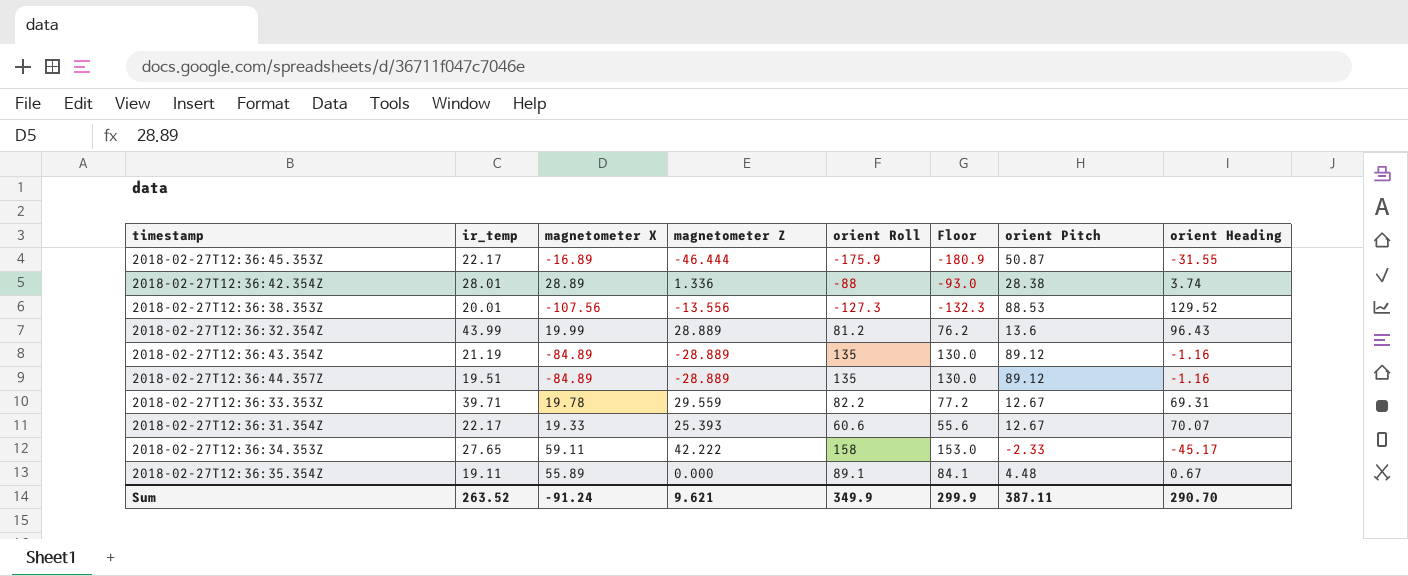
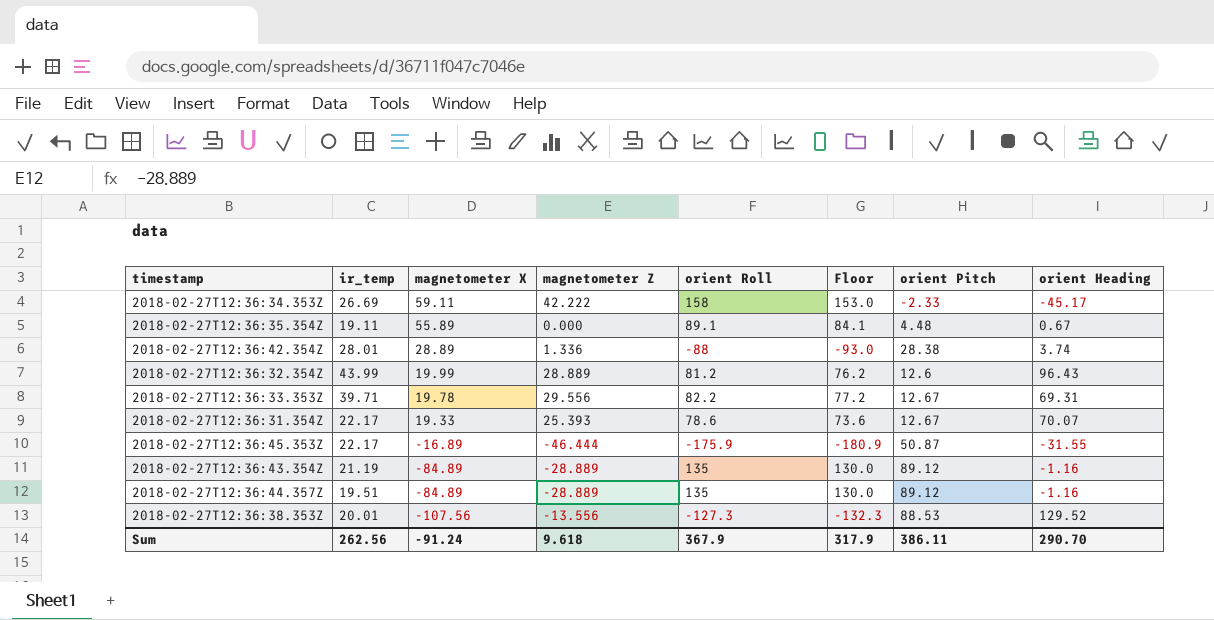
row order: none -> magnetometer X descending
2018-02-27T12:36:34.353Z | ir_temp: 27.65 -> 26.69
2018-02-27T12:36:32.354Z | orient Pitch: 13.6 -> 12.6
2018-02-27T12:36:33.353Z | magnetometer Z: 29.559 -> 29.556
2018-02-27T12:36:31.354Z | orient Roll: 60.6 -> 78.6
2018-02-27T12:36:31.354Z | Floor: 55.6 -> 73.6
Sum | ir_temp: 263.52 -> 262.56
Sum | magnetometer Z: 9.621 -> 9.618
Sum | orient Roll: 349.9 -> 367.9
Sum | Floor: 299.9 -> 317.9
Sum | orient Pitch: 387.11 -> 386.11

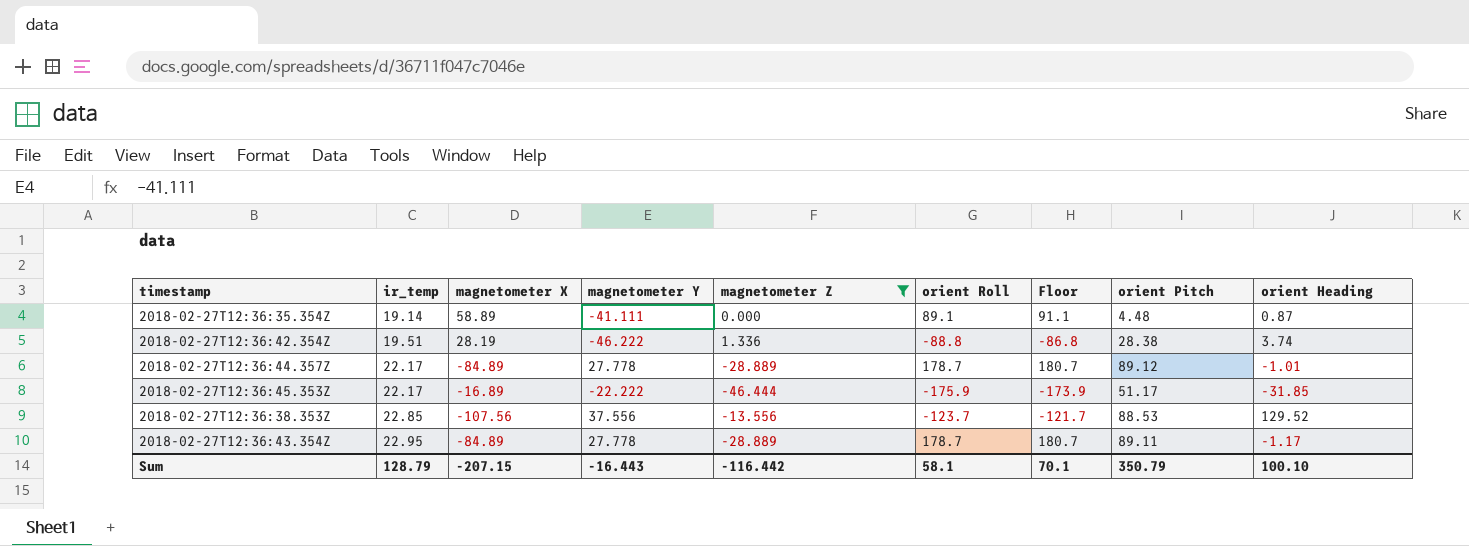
filter: none -> magnetometer Z <= 1.336
row order: magnetometer X descending -> ir_temp ascending
column magnetometer Y | position: none -> 4
column Floor | formula: [orient Roll] - 5 -> [orient Roll] + 2
2018-02-27T12:36:35.354Z | ir_temp: 19.11 -> 19.14
2018-02-27T12:36:35.354Z | magnetometer X: 55.89 -> 58.89
2018-02-27T12:36:35.354Z | orient Heading: 0.67 -> 0.87
2018-02-27T12:36:42.354Z | ir_temp: 28.01 -> 19.51
2018-02-27T12:36:42.354Z | magnetometer X: 28.89 -> 28.19
2018-02-27T12:36:42.354Z | orient Roll: -88 -> -88.8
2018-02-27T12:36:44.357Z | ir_temp: 19.51 -> 22.17
2018-02-27T12:36:44.357Z | orient Roll: 135 -> 178.7
2018-02-27T12:36:44.357Z | orient Heading: -1.16 -> -1.01
2018-02-27T12:36:45.353Z | orient Pitch: 50.87 -> 51.17
2018-02-27T12:36:45.353Z | orient Heading: -31.55 -> -31.85
2018-02-27T12:36:38.353Z | ir_temp: 20.01 -> 22.85
2018-02-27T12:36:38.353Z | orient Roll: -127.3 -> -123.7
2018-02-27T12:36:43.354Z | ir_temp: 21.19 -> 22.95
2018-02-27T12:36:43.354Z | orient Roll: 135 -> 178.7
2018-02-27T12:36:43.354Z | orient Pitch: 89.12 -> 89.11
2018-02-27T12:36:43.354Z | orient Heading: -1.16 -> -1.17
Sum | ir_temp: 262.56 -> 128.79
Sum | magnetometer X: -91.24 -> -207.15
Sum | magnetometer Z: 9.618 -> -116.442
Sum | orient Roll: 367.9 -> 58.1
Sum | Floor: 317.9 -> 70.1
Sum | orient Pitch: 386.11 -> 350.79
Sum | orient Heading: 290.70 -> 100.10

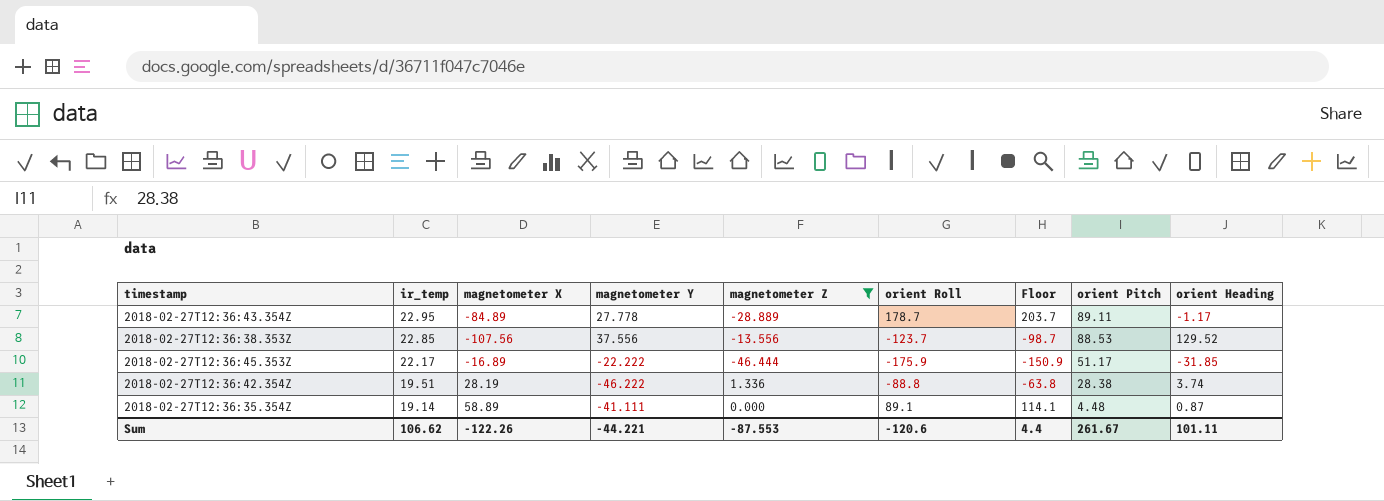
row order: ir_temp ascending -> ir_temp descending
column Floor | formula: [orient Roll] + 2 -> [orient Roll] + 25
row 2018-02-27T12:36:44.357Z: 22.17 | -84.89 | 27.778 | -28.889 | 178.7 | 180.7 | 89.12 | -1.01 -> none
Sum | ir_temp: 128.79 -> 106.62
Sum | magnetometer X: -207.15 -> -122.26
Sum | magnetometer Y: -16.443 -> -44.221
Sum | magnetometer Z: -116.442 -> -87.553
Sum | orient Roll: 58.1 -> -120.6
Sum | Floor: 70.1 -> 4.4
Sum | orient Pitch: 350.79 -> 261.67
Sum | orient Heading: 100.10 -> 101.11

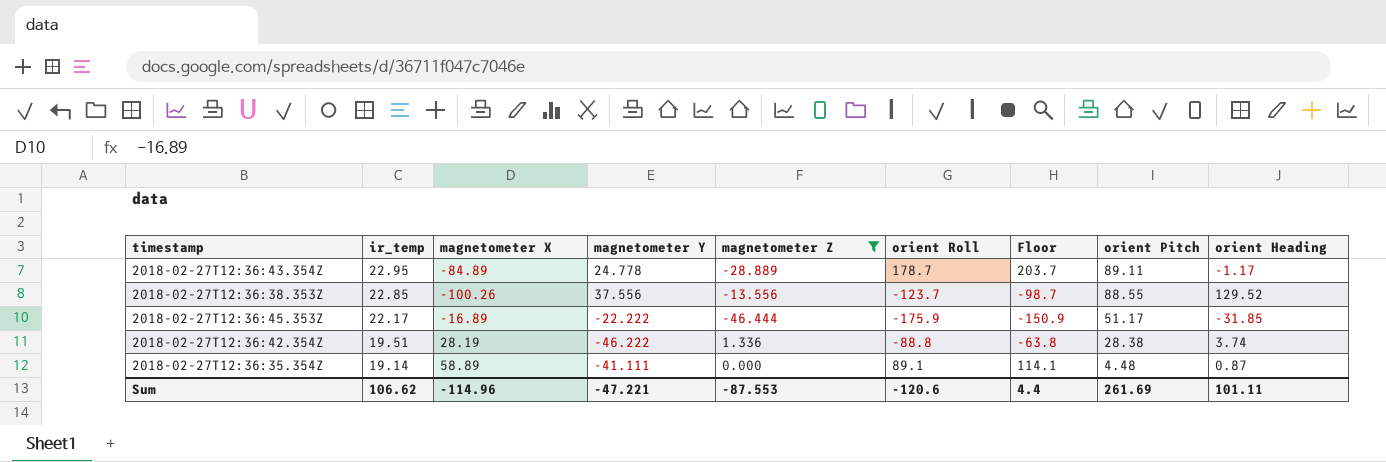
2018-02-27T12:36:43.354Z | magnetometer Y: 27.778 -> 24.778
2018-02-27T12:36:38.353Z | magnetometer X: -107.56 -> -100.26
2018-02-27T12:36:38.353Z | orient Pitch: 88.53 -> 88.55
Sum | magnetometer X: -122.26 -> -114.96
Sum | magnetometer Y: -44.221 -> -47.221
Sum | orient Pitch: 261.67 -> 261.69

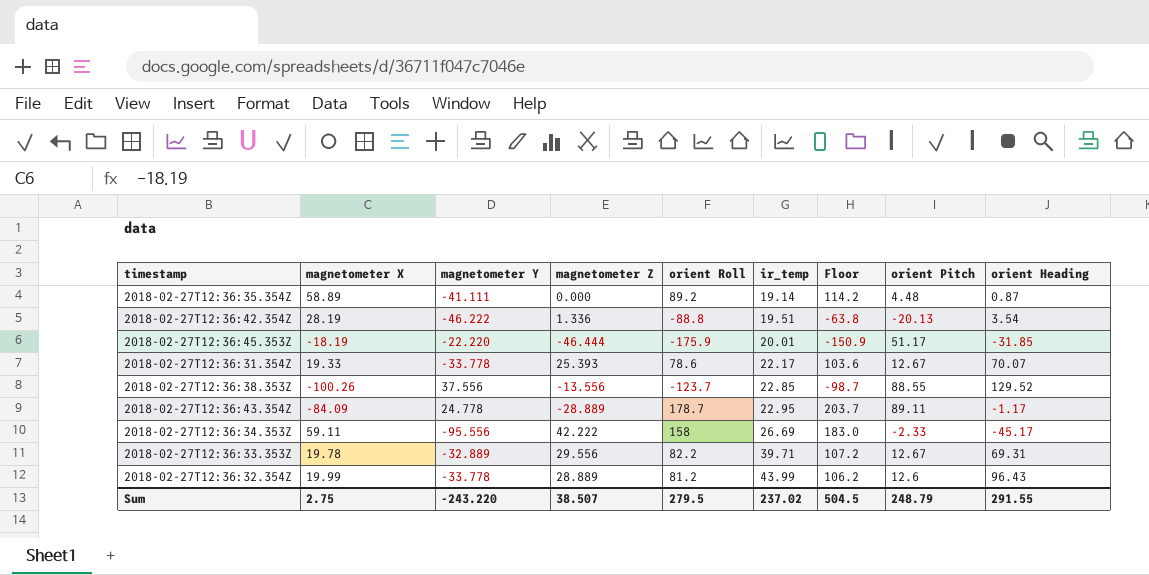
filter: magnetometer Z <= 1.336 -> none
row order: ir_temp descending -> ir_temp ascending
column ir_temp | position: 2 -> 6
2018-02-27T12:36:35.354Z | orient Roll: 89.1 -> 89.2
2018-02-27T12:36:35.354Z | Floor: 114.1 -> 114.2
2018-02-27T12:36:42.354Z | orient Pitch: 28.38 -> -20.13
2018-02-27T12:36:42.354Z | orient Heading: 3.74 -> 3.54
2018-02-27T12:36:45.353Z | magnetometer X: -16.89 -> -18.19
2018-02-27T12:36:45.353Z | magnetometer Y: -22.222 -> -22.220
2018-02-27T12:36:45.353Z | ir_temp: 22.17 -> 20.01
2018-02-27T12:36:43.354Z | magnetometer X: -84.89 -> -84.09
Sum | magnetometer X: -114.96 -> 2.75
Sum | magnetometer Y: -47.221 -> -243.220
Sum | magnetometer Z: -87.553 -> 38.507
Sum | orient Roll: -120.6 -> 279.5
Sum | ir_temp: 106.62 -> 237.02
Sum | Floor: 4.4 -> 504.5
Sum | orient Pitch: 261.69 -> 248.79
Sum | orient Heading: 101.11 -> 291.55

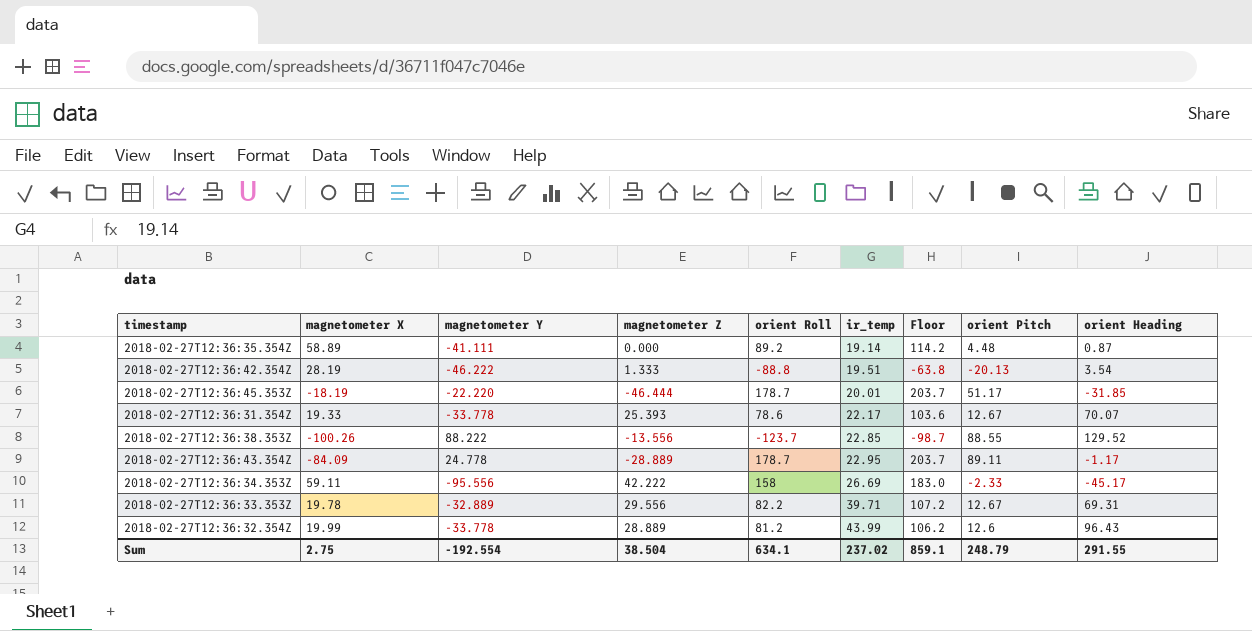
2018-02-27T12:36:42.354Z | magnetometer Z: 1.336 -> 1.333
2018-02-27T12:36:45.353Z | orient Roll: -175.9 -> 178.7
2018-02-27T12:36:45.353Z | Floor: -150.9 -> 203.7
2018-02-27T12:36:38.353Z | magnetometer Y: 37.556 -> 88.222
Sum | magnetometer Y: -243.220 -> -192.554
Sum | magnetometer Z: 38.507 -> 38.504
Sum | orient Roll: 279.5 -> 634.1
Sum | Floor: 504.5 -> 859.1

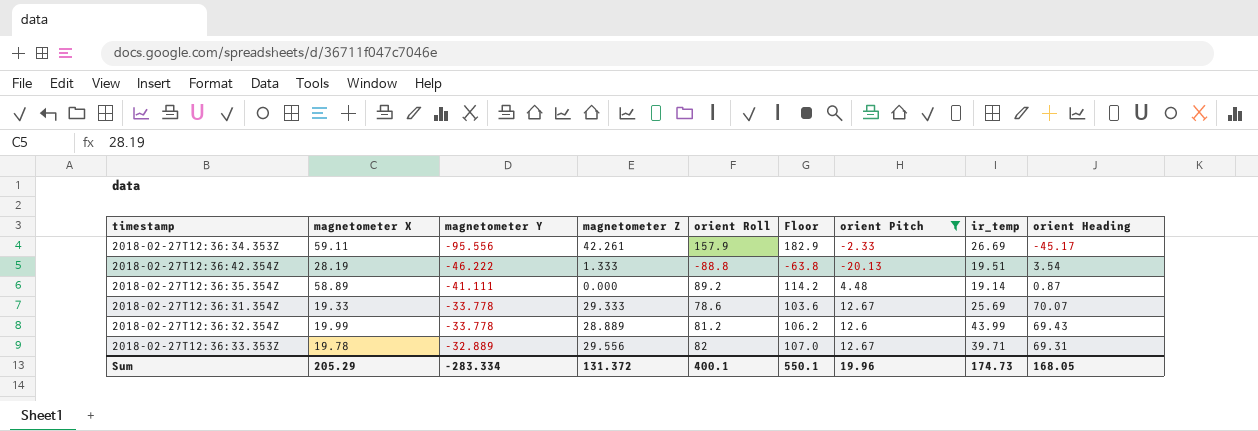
filter: none -> orient Pitch <= 12.67
row order: ir_temp ascending -> magnetometer Y ascending
column ir_temp | position: 6 -> 8
2018-02-27T12:36:34.353Z | magnetometer Z: 42.222 -> 42.261
2018-02-27T12:36:34.353Z | orient Roll: 158 -> 157.9
2018-02-27T12:36:34.353Z | Floor: 183.0 -> 182.9
2018-02-27T12:36:31.354Z | magnetometer Z: 25.393 -> 29.333
2018-02-27T12:36:31.354Z | ir_temp: 22.17 -> 25.69
2018-02-27T12:36:32.354Z | orient Heading: 96.43 -> 69.43
2018-02-27T12:36:33.353Z | orient Roll: 82.2 -> 82
2018-02-27T12:36:33.353Z | Floor: 107.2 -> 107.0
Sum | magnetometer X: 2.75 -> 205.29
Sum | magnetometer Y: -192.554 -> -283.334
Sum | magnetometer Z: 38.504 -> 131.372
Sum | orient Roll: 634.1 -> 400.1
Sum | Floor: 859.1 -> 550.1
Sum | orient Pitch: 248.79 -> 19.96
Sum | ir_temp: 237.02 -> 174.73
Sum | orient Heading: 291.55 -> 168.05

